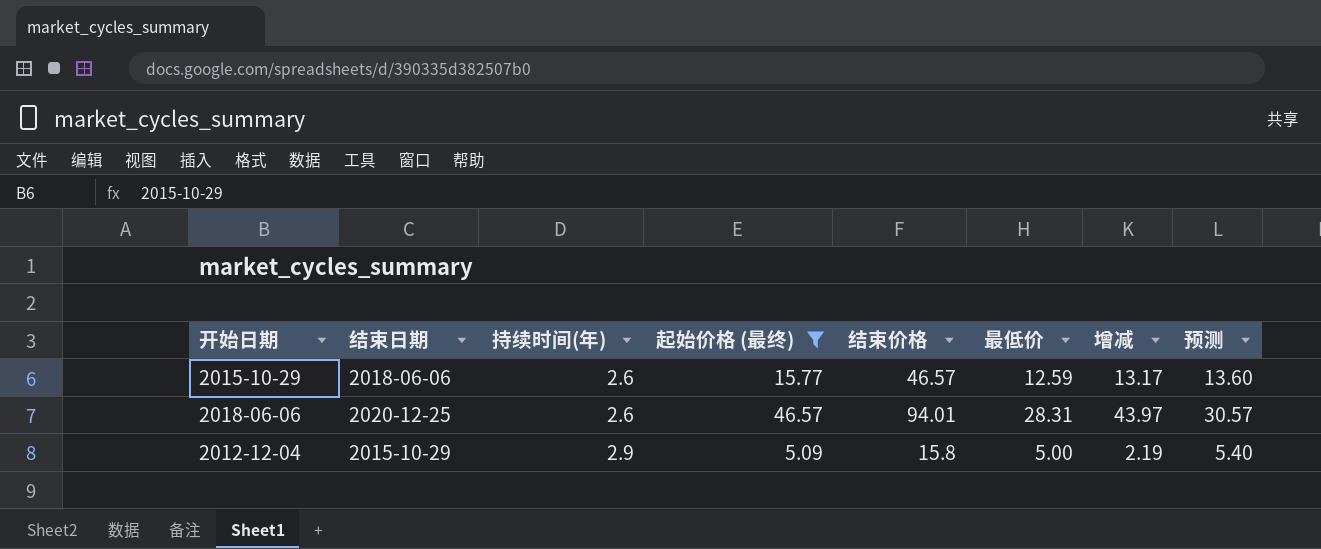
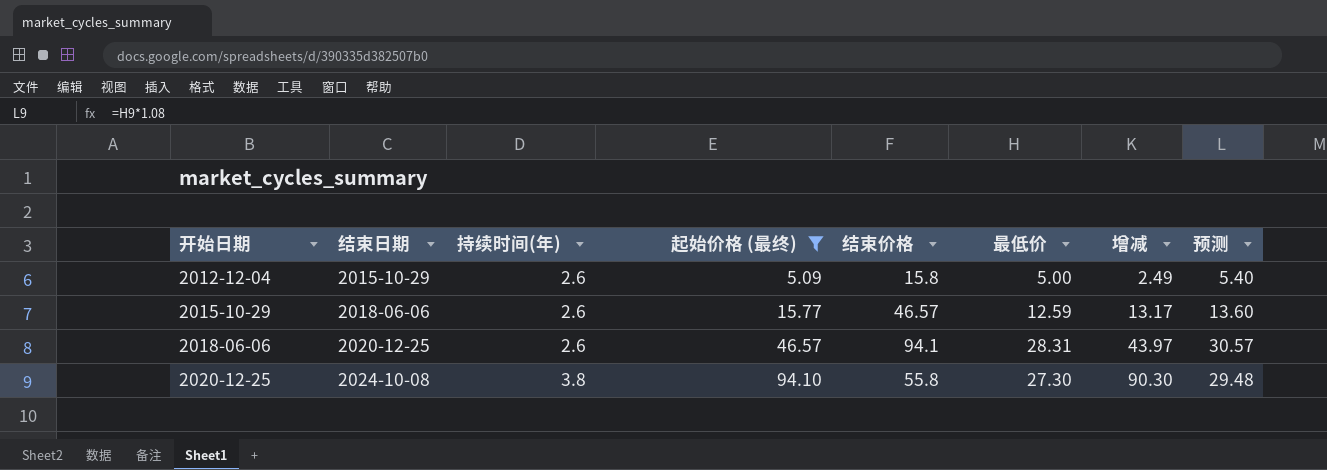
row order: 持续时间(年) ascending -> 开始日期 ascending
2012-12-04 | 持续时间(年): 2.9 -> 2.6
2012-12-04 | 增减: 2.19 -> 2.49
2018-06-06 | 结束价格: 94.01 -> 94.1
row 2020-12-25: none -> 2024-10-08 | 3.8 | 94.10 | 55.8 | 27.30 | 90.30 | 29.48

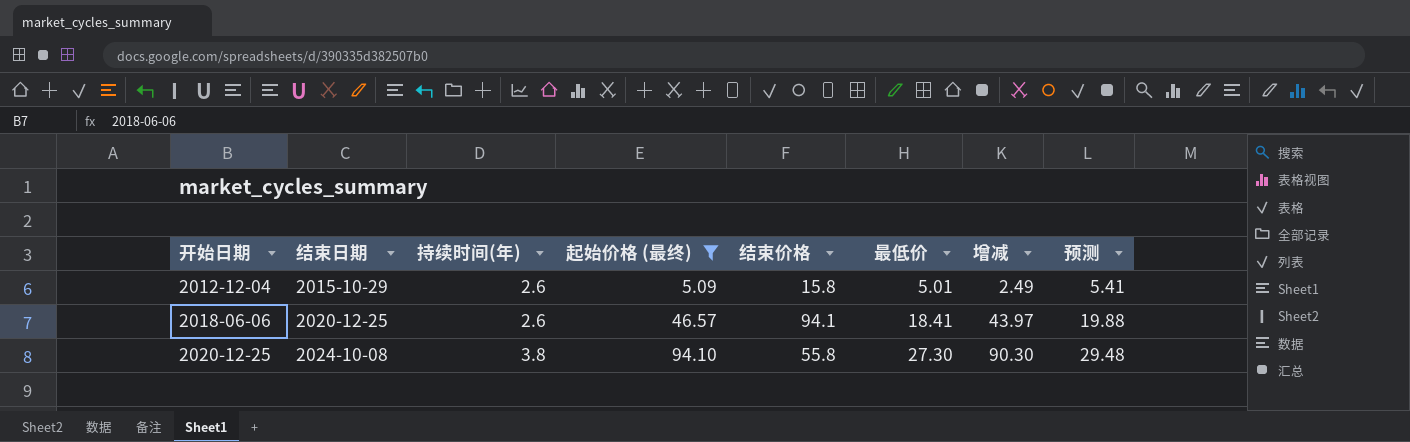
row 2015-10-29: 2018-06-06 | 2.6 | 15.77 | 46.57 | 12.59 | 13.17 | 13.60 -> none
2012-12-04 | 最低价: 5.00 -> 5.01
2012-12-04 | 预测: 5.40 -> 5.41
2018-06-06 | 最低价: 28.31 -> 18.41
2018-06-06 | 预测: 30.57 -> 19.88

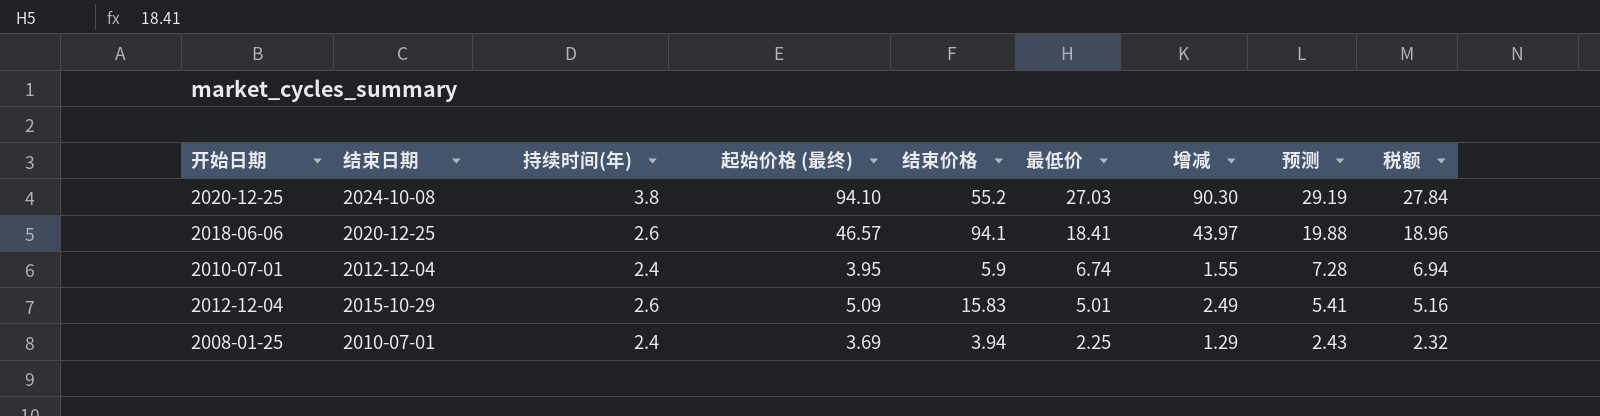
filter: 起始价格 (最终) >= 5.09 -> none
row order: 开始日期 ascending -> 最低价 descending
column 税额 | formula: none -> [最低价] * 1.03
2020-12-25 | 结束价格: 55.8 -> 55.2
2020-12-25 | 最低价: 27.30 -> 27.03
2020-12-25 | 预测: 29.48 -> 29.19
2012-12-04 | 结束价格: 15.8 -> 15.83

